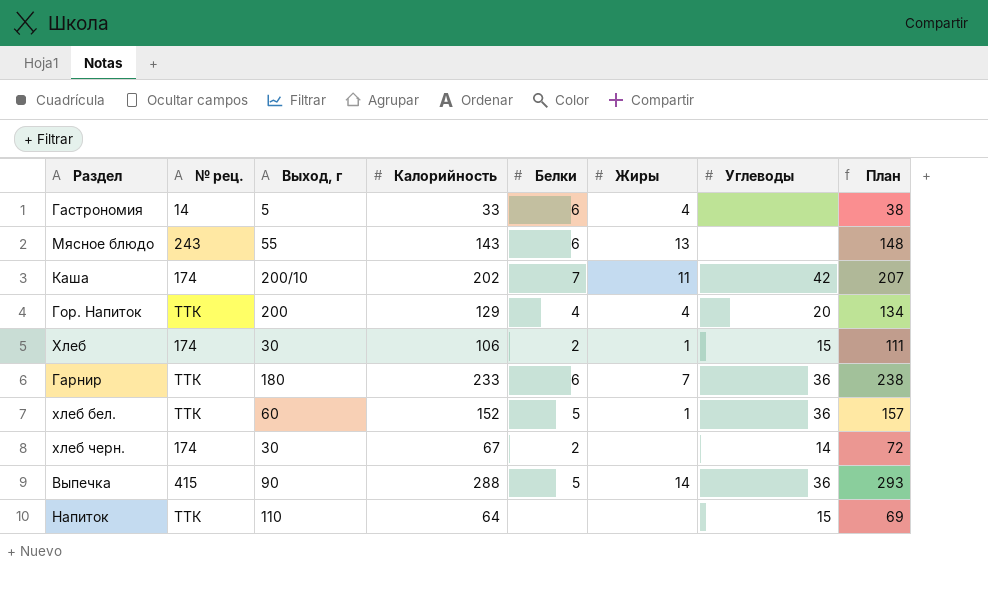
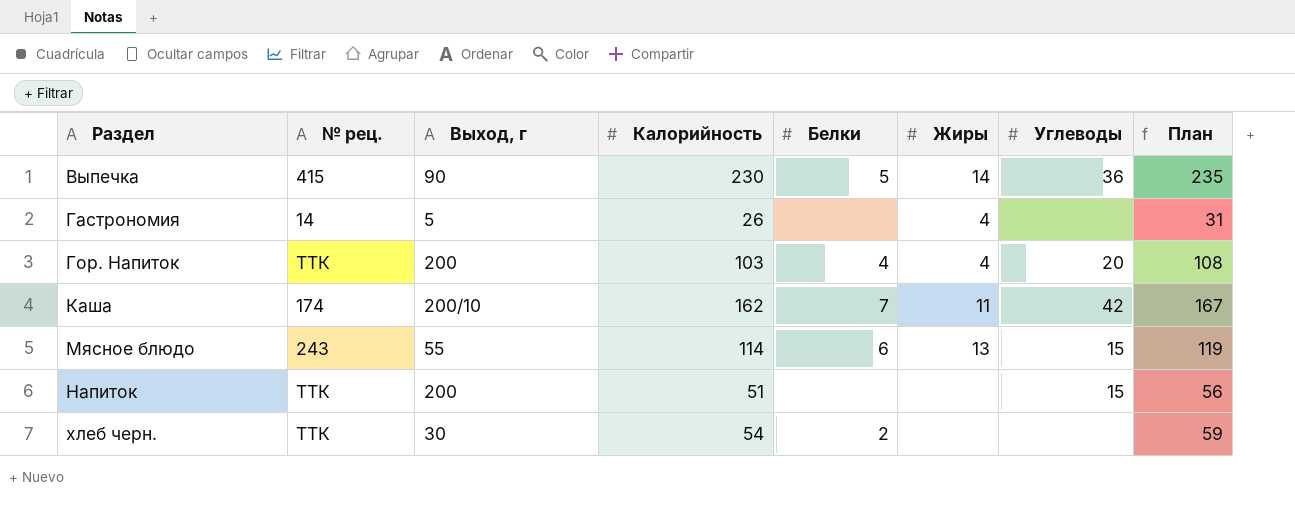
row order: none -> Раздел ascending
row Хлеб: 174 | 30 | 106 | 2 | 1 | 15 | 111 -> none
row Гарнир: ТТК | 180 | 233 | 6 | 7 | 36 | 238 -> none
row хлеб бел.: ТТК | 60 | 152 | 5 | 1 | 36 | 157 -> none
Выпечка | Калорийность: 288 -> 230
Выпечка | План: 293 -> 235
Гастрономия | Калорийность: 33 -> 26
Гастрономия | Белки: 6 -> none
Гастрономия | План: 38 -> 31
Гор. Напиток | Калорийность: 129 -> 103
Гор. Напиток | План: 134 -> 108
Каша | Калорийность: 202 -> 162
Каша | План: 207 -> 167
Мясное блюдо | Калорийность: 143 -> 114
Мясное блюдо | Углеводы: none -> 15
Мясное блюдо | План: 148 -> 119
Напиток | Выход, г: 110 -> 200
Напиток | Калорийность: 64 -> 51
Напиток | План: 69 -> 56
хлеб черн. | № рец.: 174 -> ТТК
хлеб черн. | Калорийность: 67 -> 54
хлеб черн. | Углеводы: 14 -> none
хлеб черн. | План: 72 -> 59

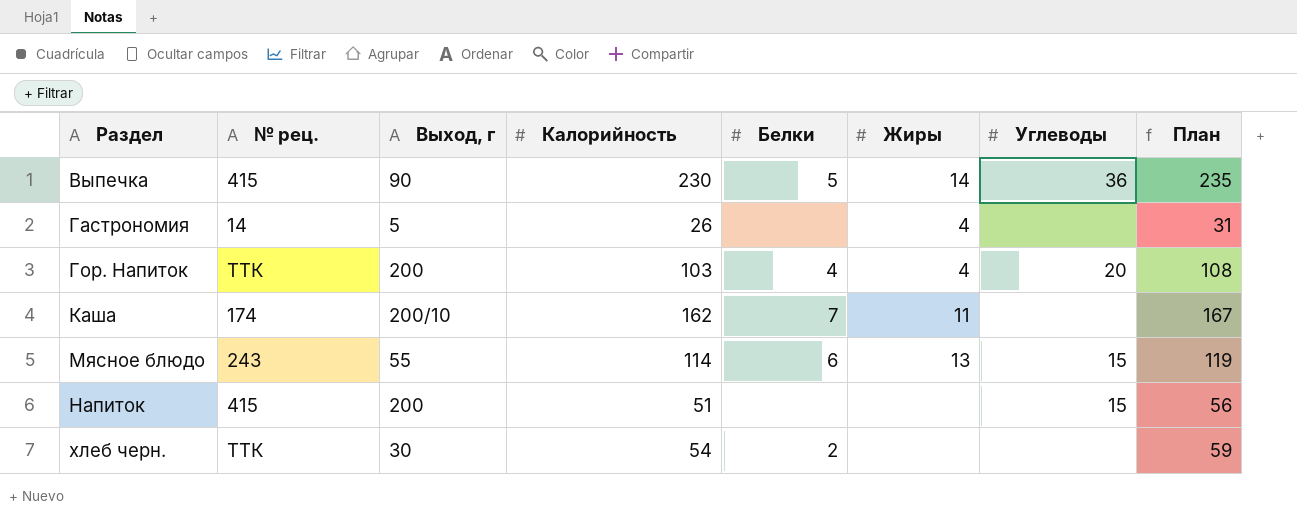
Каша | Углеводы: 42 -> none
Напиток | № рец.: ТТК -> 415

